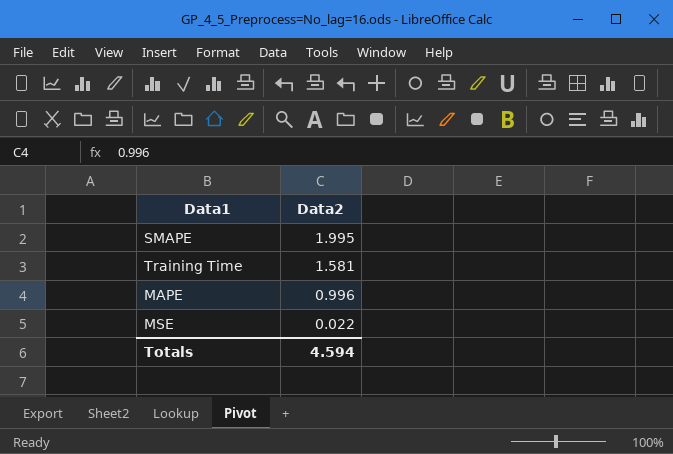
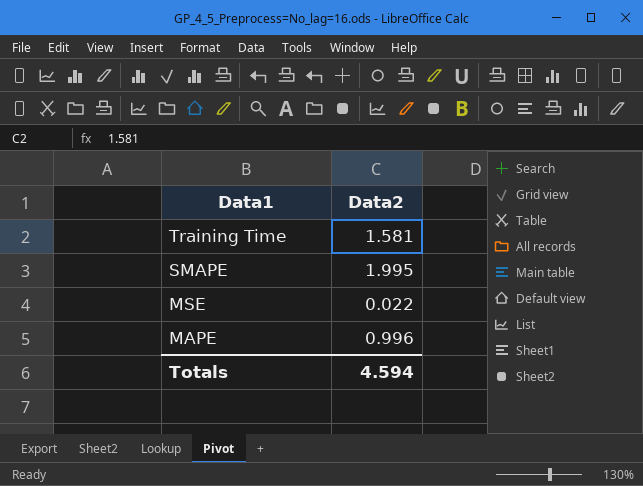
row order: Data2 descending -> Data1 descending

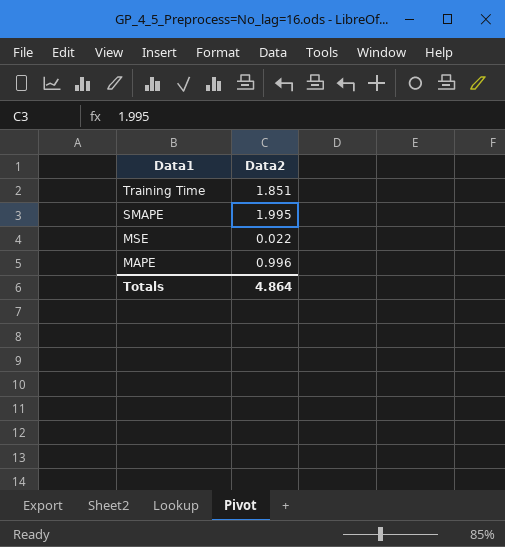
Training Time | Data2: 1.581 -> 1.851
Totals | Data2: 4.594 -> 4.864

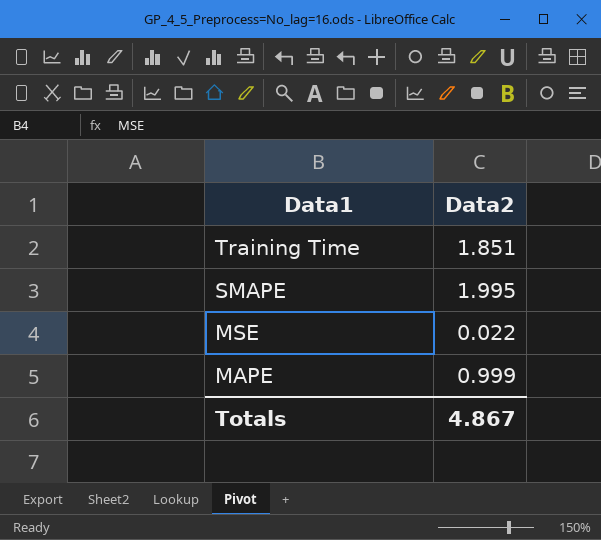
MAPE | Data2: 0.996 -> 0.999
Totals | Data2: 4.864 -> 4.867

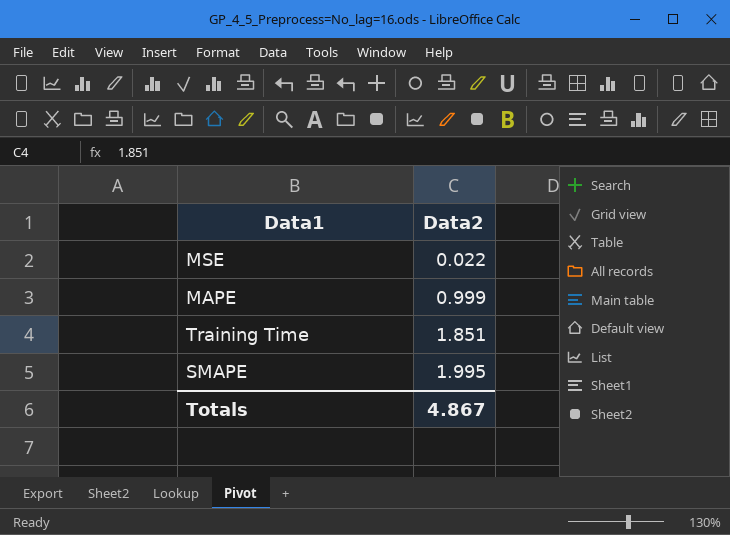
row order: Data1 descending -> Data2 ascending

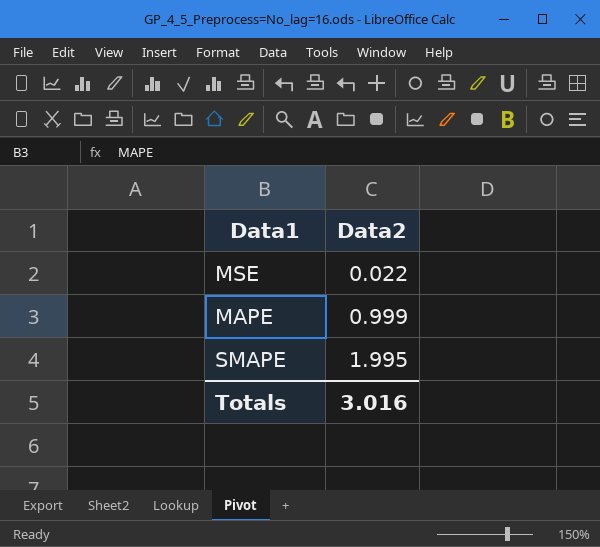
row Training Time: 1.851 -> none
Totals | Data2: 4.867 -> 3.016

